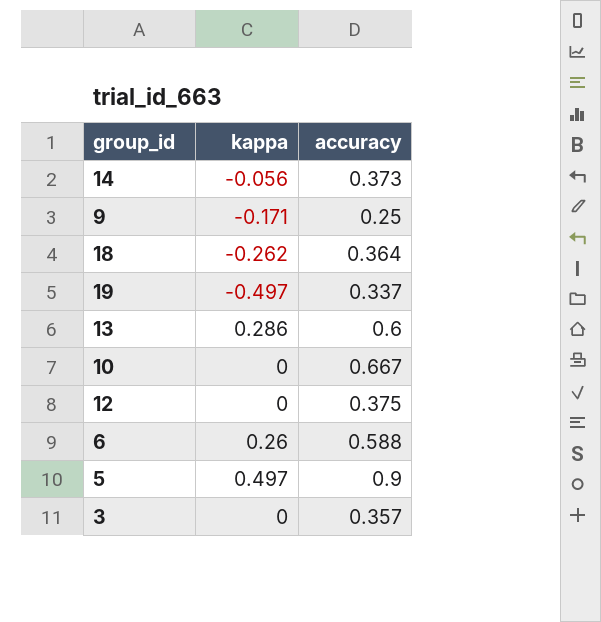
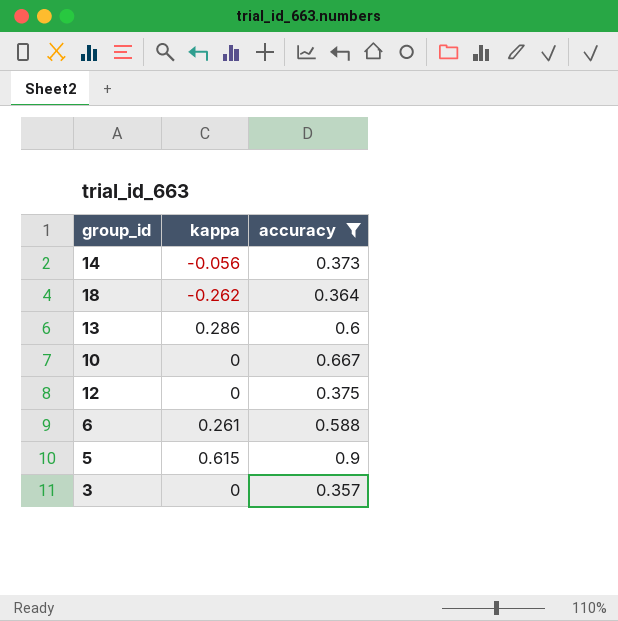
filter: none -> accuracy >= 0.357
6 | kappa: 0.26 -> 0.261
5 | kappa: 0.497 -> 0.615

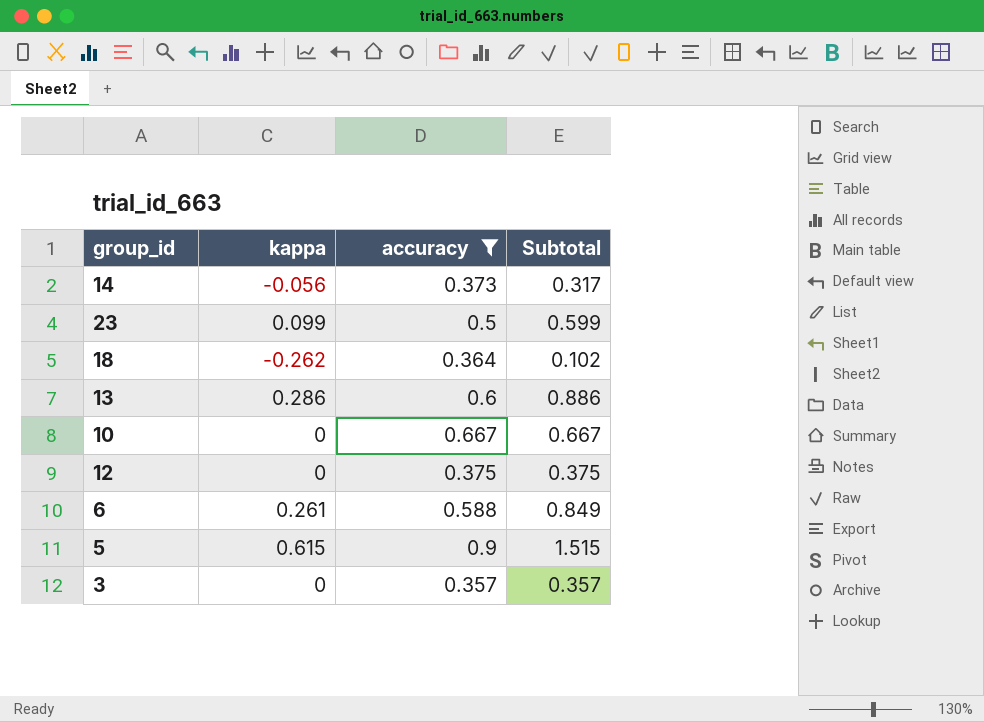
column Subtotal | formula: none -> [kappa] + [accuracy]
row 23: none -> 0.099 | 0.5 | 0.599

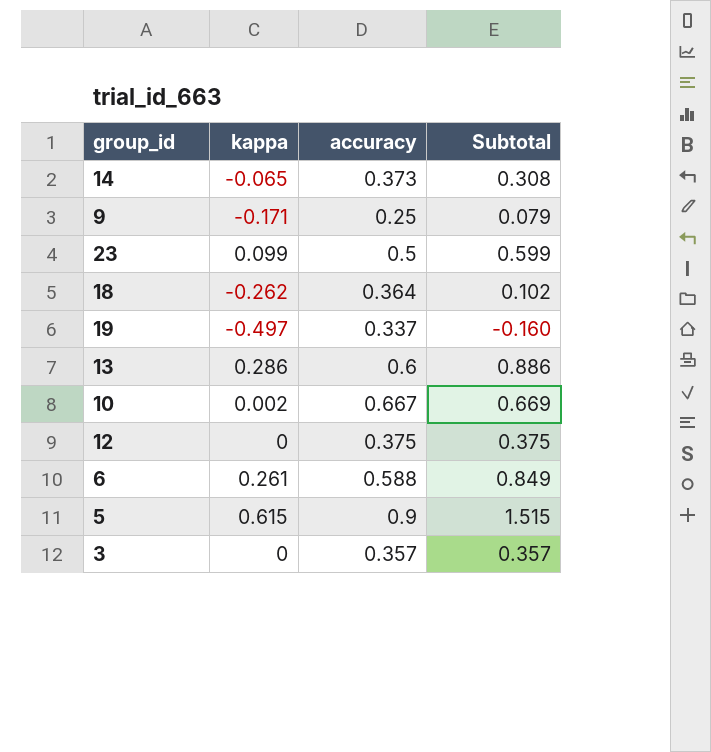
filter: accuracy >= 0.357 -> none
14 | kappa: -0.056 -> -0.065
14 | Subtotal: 0.317 -> 0.308
10 | kappa: 0 -> 0.002
10 | Subtotal: 0.667 -> 0.669

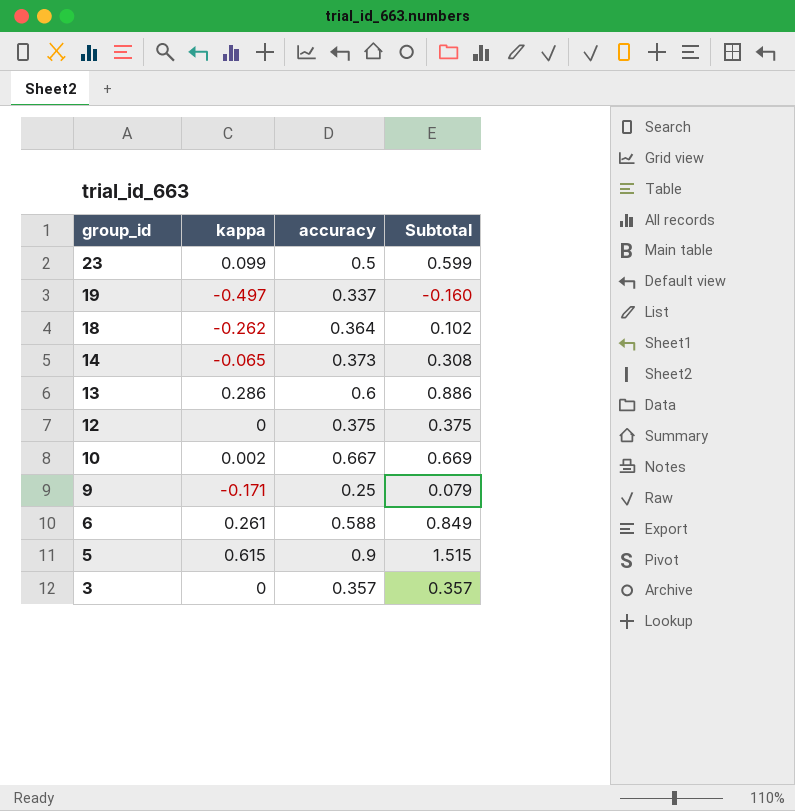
row order: none -> group_id descending

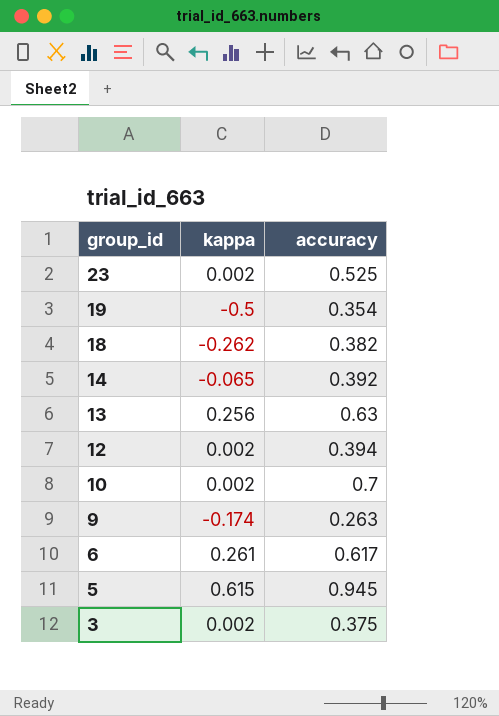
column Subtotal | formula: [kappa] + [accuracy] -> none
23 | kappa: 0.099 -> 0.002
23 | accuracy: 0.5 -> 0.525
19 | kappa: -0.497 -> -0.5
19 | accuracy: 0.337 -> 0.354
18 | accuracy: 0.364 -> 0.382
14 | accuracy: 0.373 -> 0.392
13 | kappa: 0.286 -> 0.256
13 | accuracy: 0.6 -> 0.63
12 | kappa: 0 -> 0.002
12 | accuracy: 0.375 -> 0.394
10 | accuracy: 0.667 -> 0.7
9 | kappa: -0.171 -> -0.174
9 | accuracy: 0.25 -> 0.263
6 | accuracy: 0.588 -> 0.617
5 | accuracy: 0.9 -> 0.945
3 | kappa: 0 -> 0.002
3 | accuracy: 0.357 -> 0.375

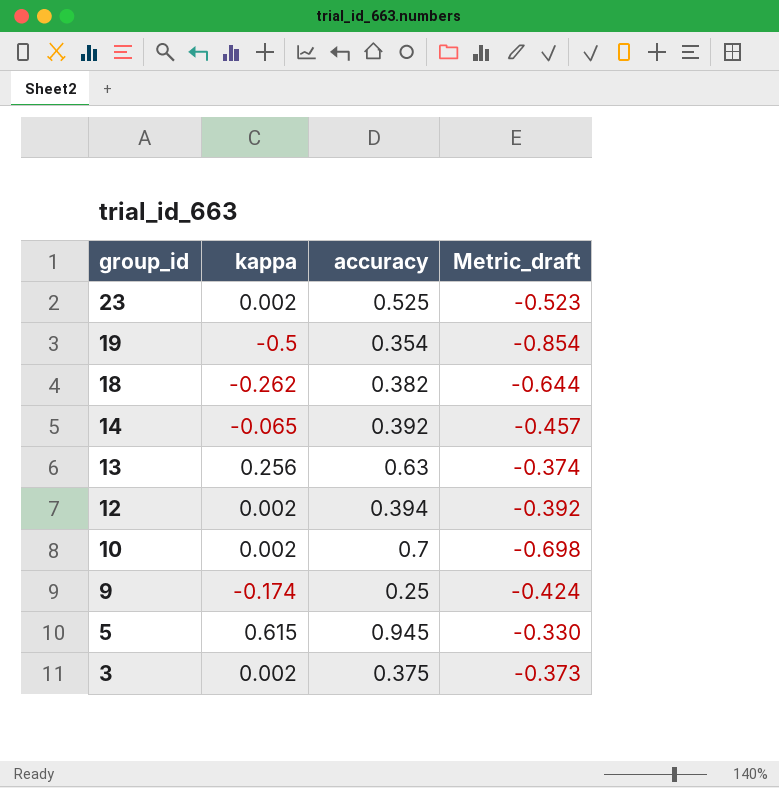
column Metric_draft | formula: none -> [kappa] - [accuracy]
row 6: 0.261 | 0.617 -> none
9 | accuracy: 0.263 -> 0.25

